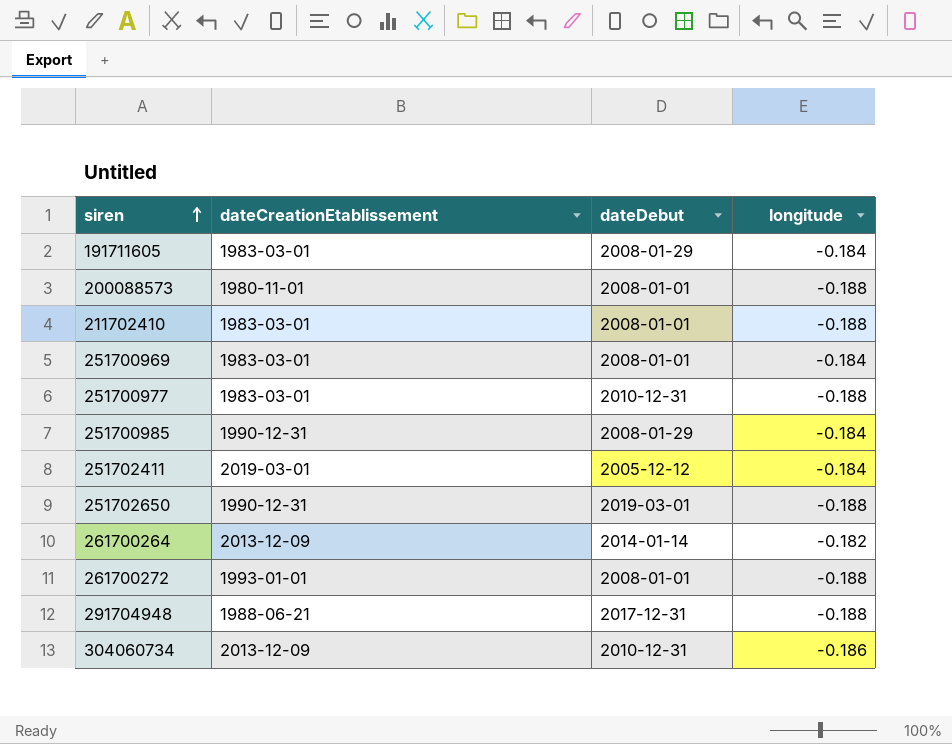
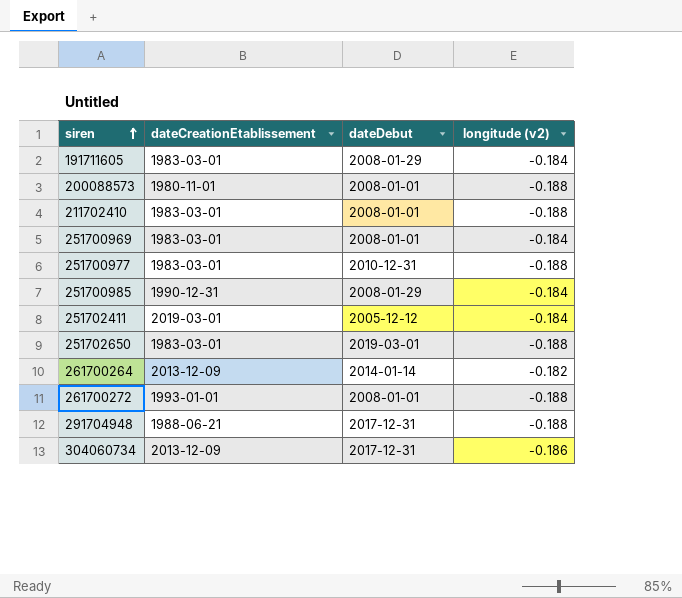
column name: longitude -> longitude (v2)
251702650 | dateCreationEtablissement: 1990-12-31 -> 1983-03-01
304060734 | dateDebut: 2010-12-31 -> 2017-12-31

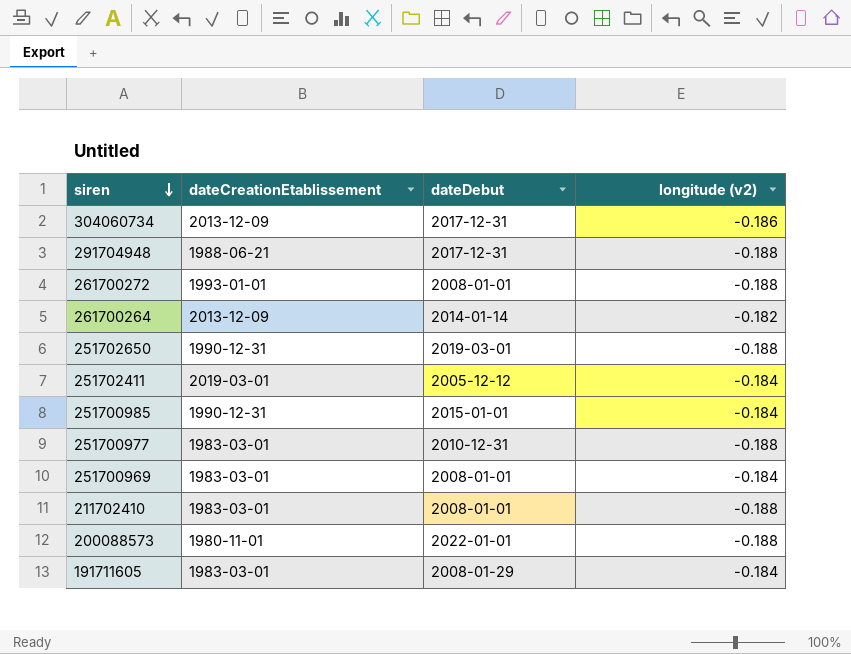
row order: siren ascending -> siren descending
251702650 | dateCreationEtablissement: 1983-03-01 -> 1990-12-31
251700985 | dateDebut: 2008-01-29 -> 2015-01-01
200088573 | dateDebut: 2008-01-01 -> 2022-01-01

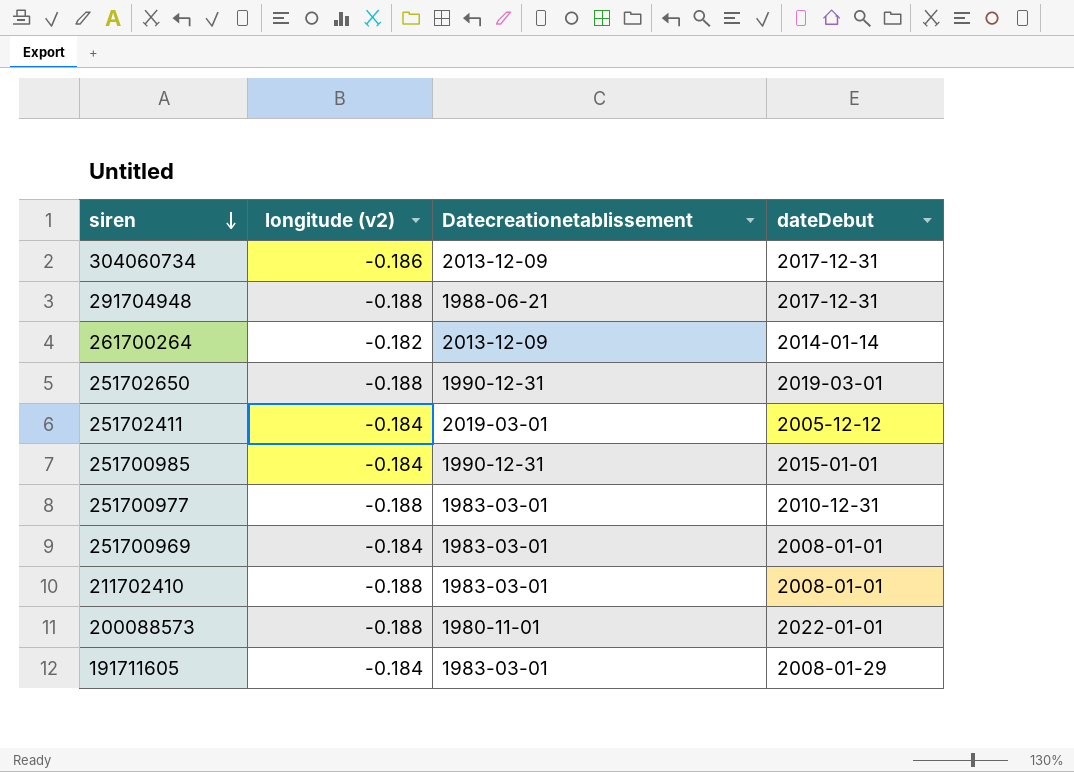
column longitude (v2) | position: 4 -> 2
column name: dateCreationEtablissement -> Datecreationetablissement
row 261700272: 1993-01-01 | 2008-01-01 | -0.188 -> none

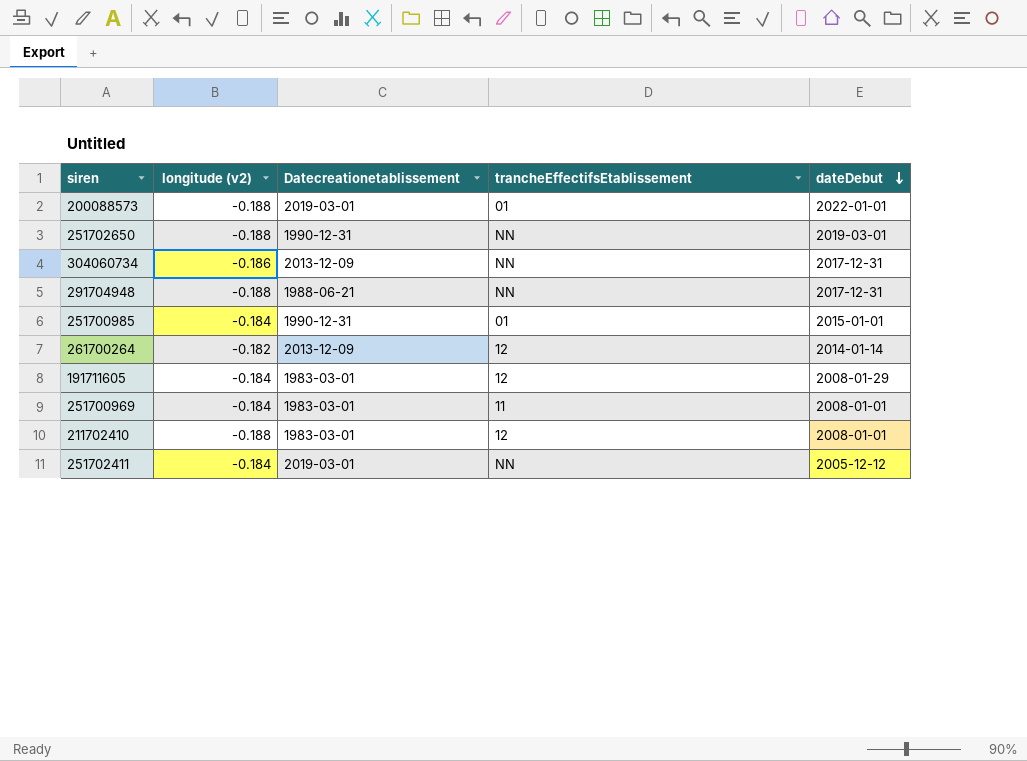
row order: siren descending -> dateDebut descending
column trancheEffectifsEtablissement | position: none -> 4
row 251700977: -0.188 | 1983-03-01 | 2010-12-31 -> none
200088573 | Datecreationetablissement: 1980-11-01 -> 2019-03-01

